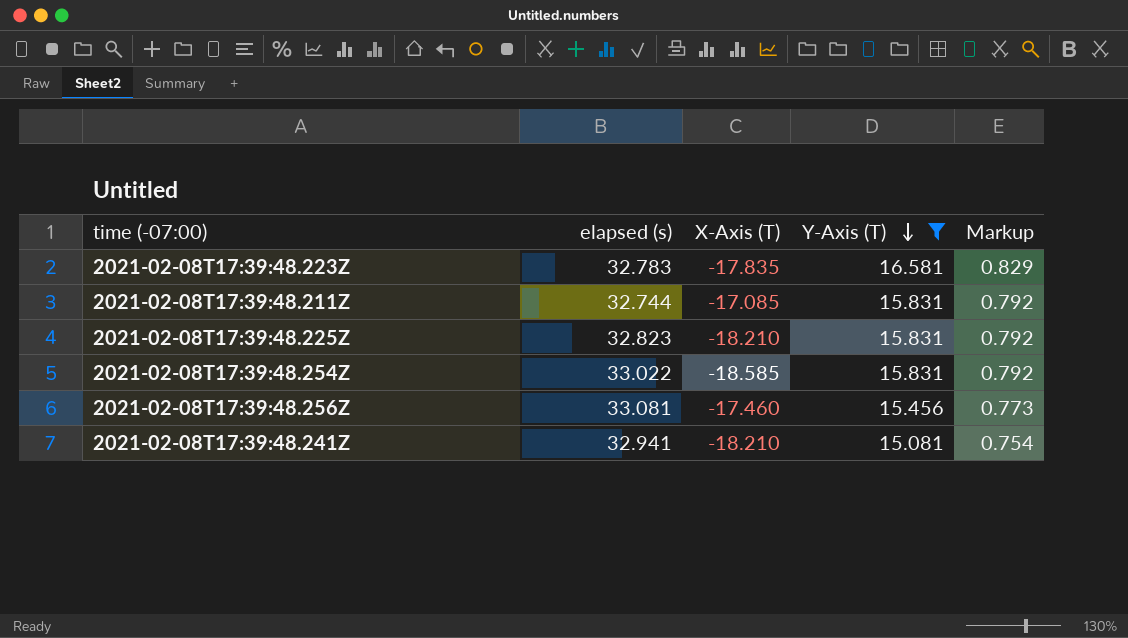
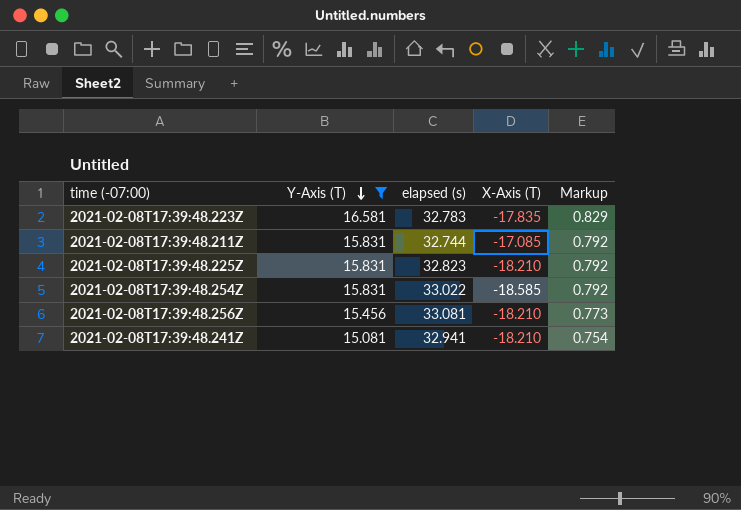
column Y-Axis (T) | position: 4 -> 2
2021-02-08T17:39:48.256Z | X-Axis (T): -17.460 -> -18.210

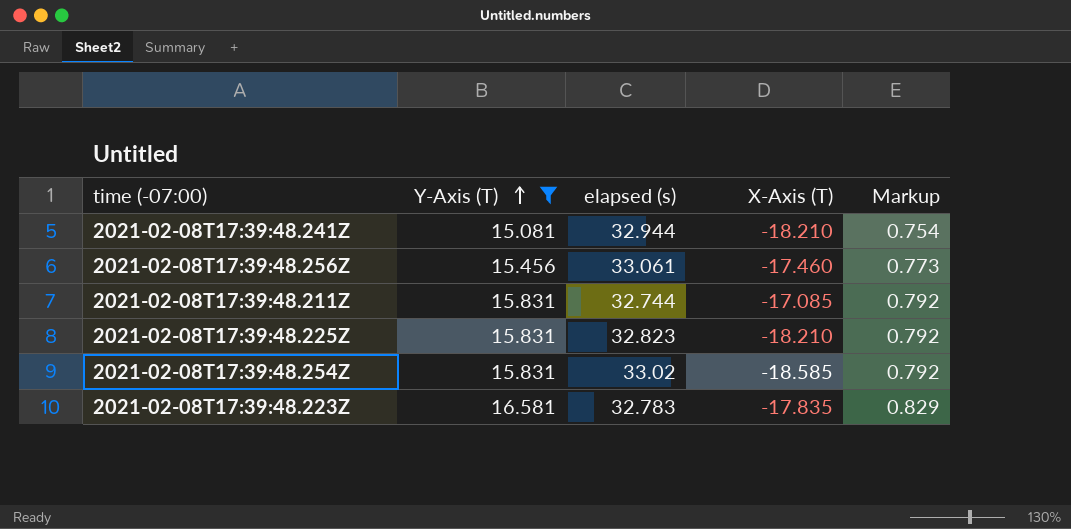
row order: Y-Axis (T) descending -> Y-Axis (T) ascending
2021-02-08T17:39:48.241Z | elapsed (s): 32.941 -> 32.944
2021-02-08T17:39:48.256Z | elapsed (s): 33.081 -> 33.061
2021-02-08T17:39:48.256Z | X-Axis (T): -18.210 -> -17.460
2021-02-08T17:39:48.254Z | elapsed (s): 33.022 -> 33.02

